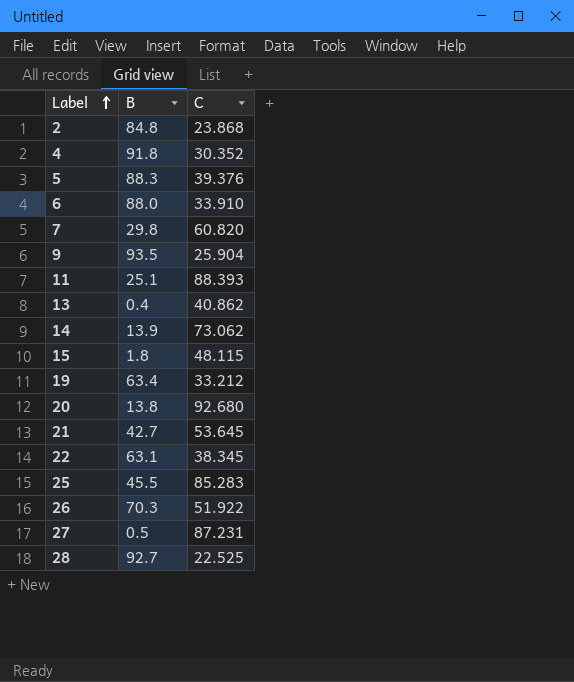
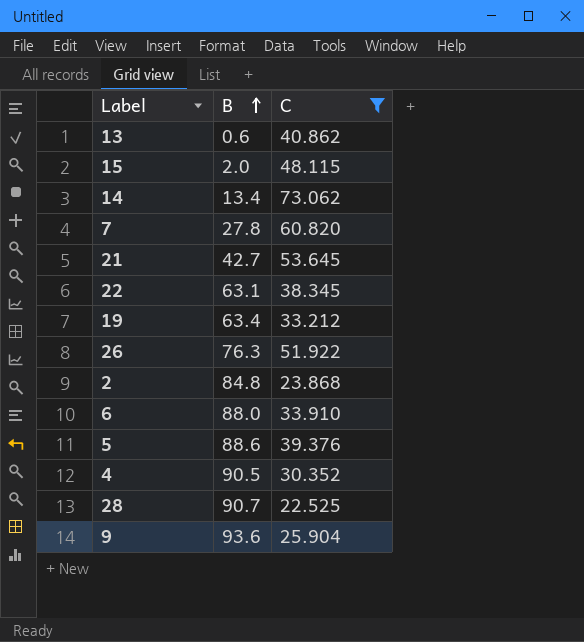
filter: none -> C <= 73.062
row order: Label ascending -> B ascending
13 | B: 0.4 -> 0.6
15 | B: 1.8 -> 2.0
14 | B: 13.9 -> 13.4
7 | B: 29.8 -> 27.8
26 | B: 70.3 -> 76.3
5 | B: 88.3 -> 88.6
4 | B: 91.8 -> 90.5
28 | B: 92.7 -> 90.7
9 | B: 93.5 -> 93.6

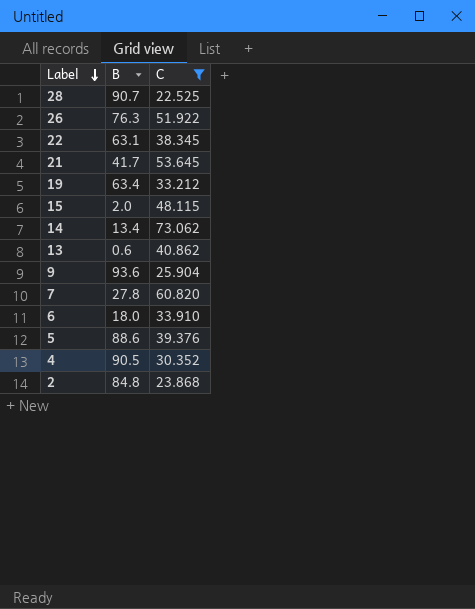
row order: B ascending -> Label descending
21 | B: 42.7 -> 41.7
6 | B: 88.0 -> 18.0

